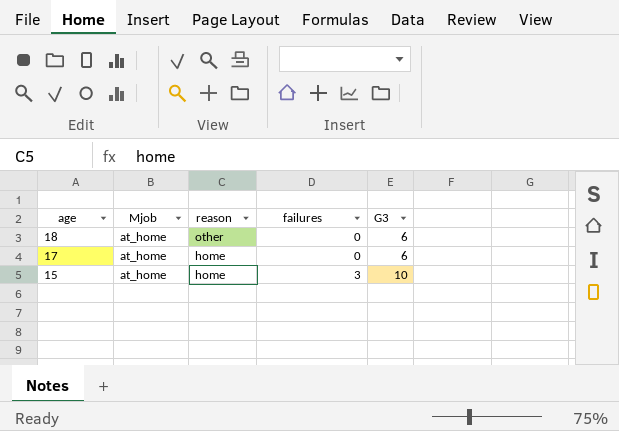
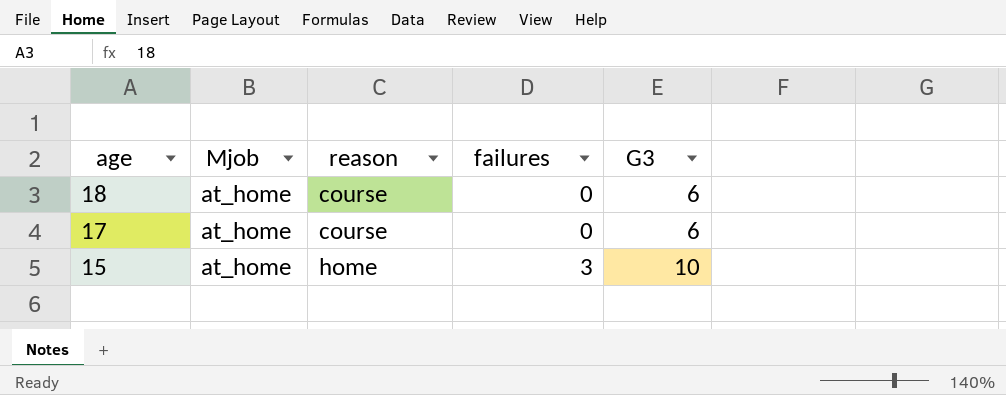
18 | reason: other -> course
17 | reason: home -> course

